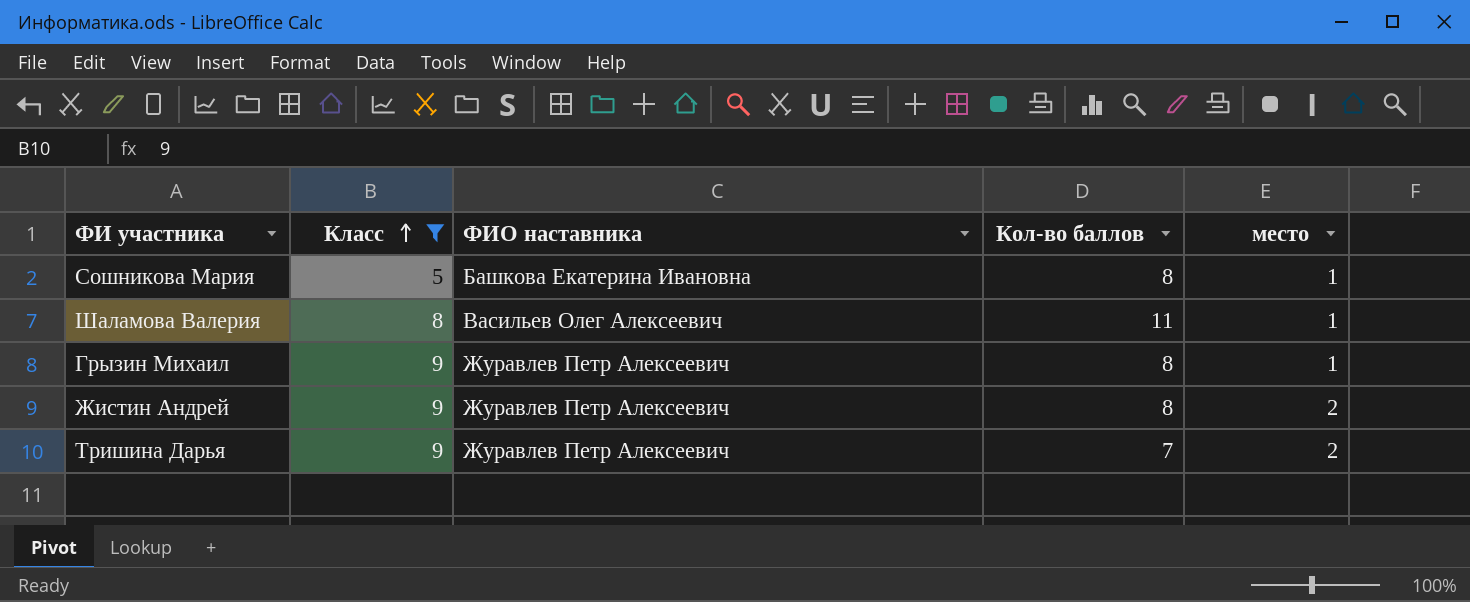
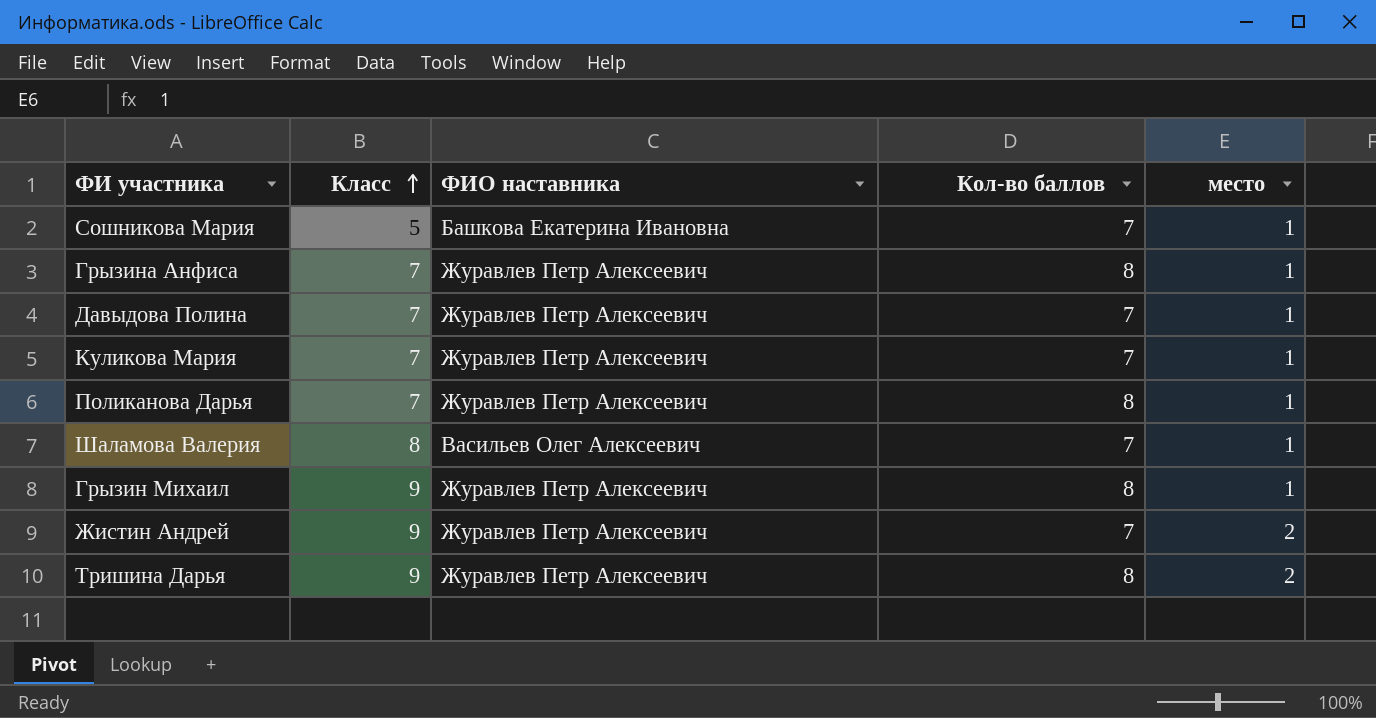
filter: Класс != 7 -> none
Сошникова Мария | Кол-во баллов: 8 -> 7
Шаламова Валерия | Кол-во баллов: 11 -> 7
Жистин Андрей | Кол-во баллов: 8 -> 7
Тришина Дарья | Кол-во баллов: 7 -> 8

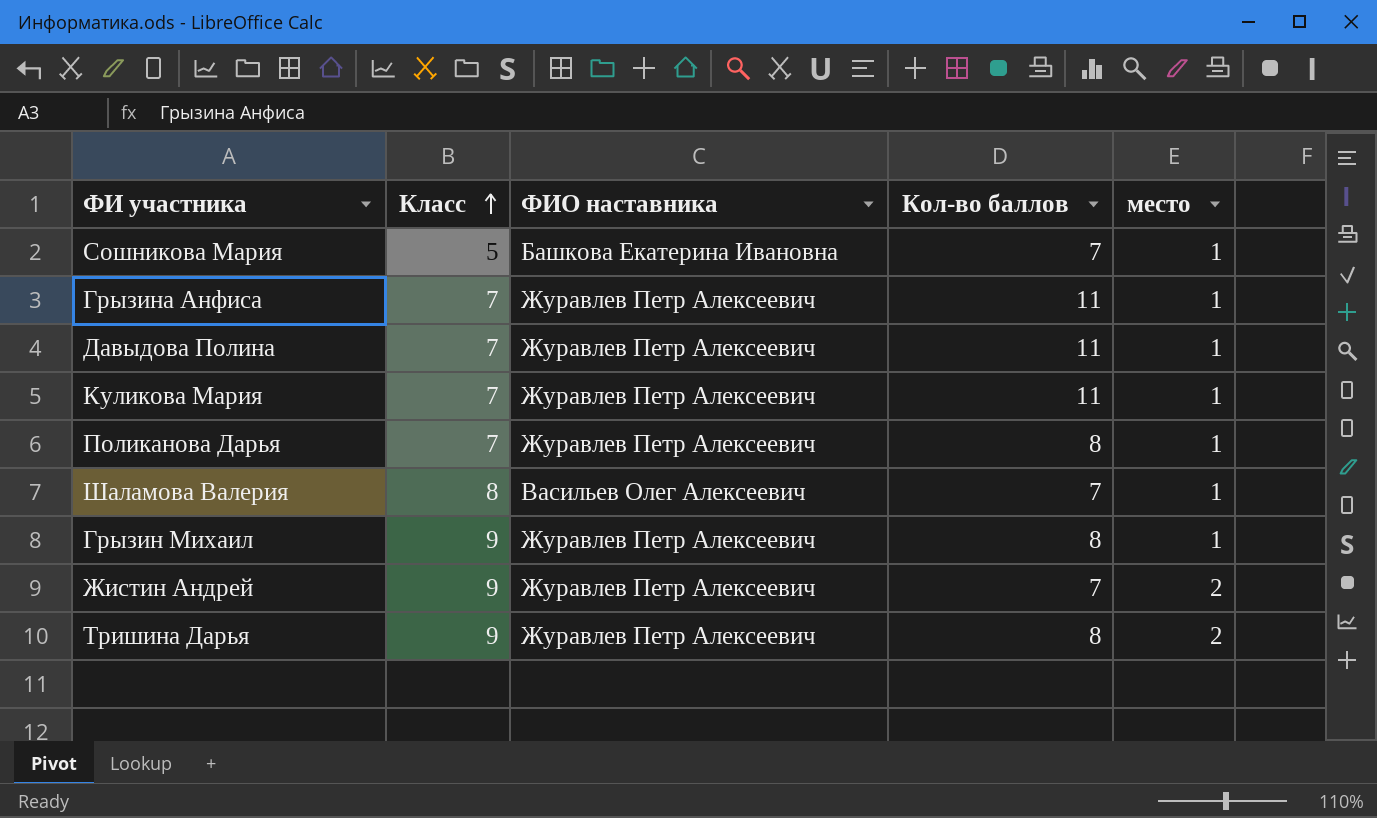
Грызина Анфиса | Кол-во баллов: 8 -> 11
Давыдова Полина | Кол-во баллов: 7 -> 11
Куликова Мария | Кол-во баллов: 7 -> 11

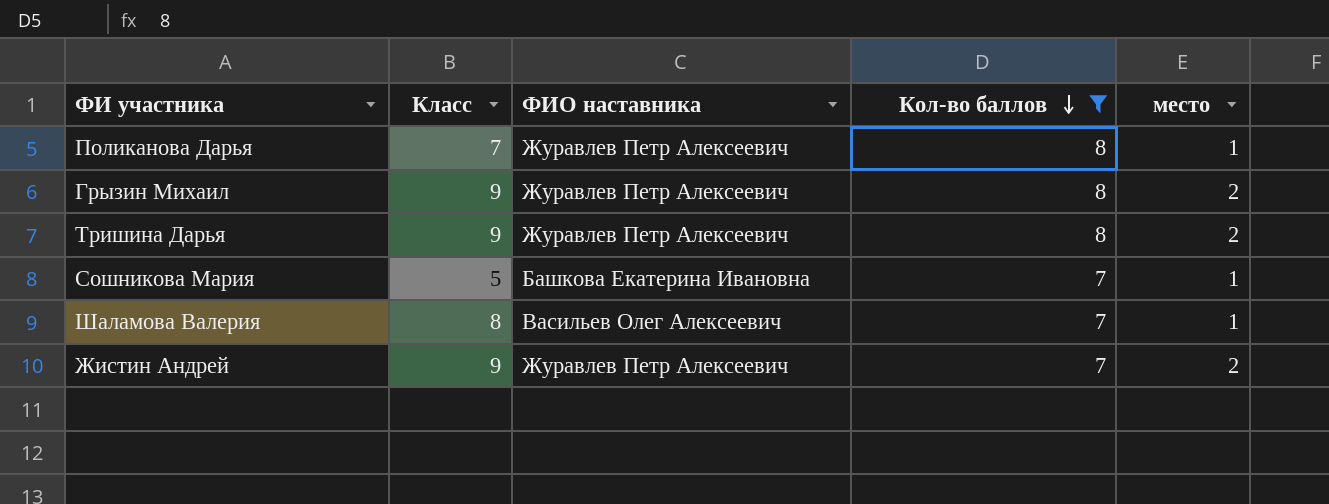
filter: none -> Кол-во баллов != 11
row order: Класс ascending -> Кол-во баллов descending
Грызин Михаил | место: 1 -> 2

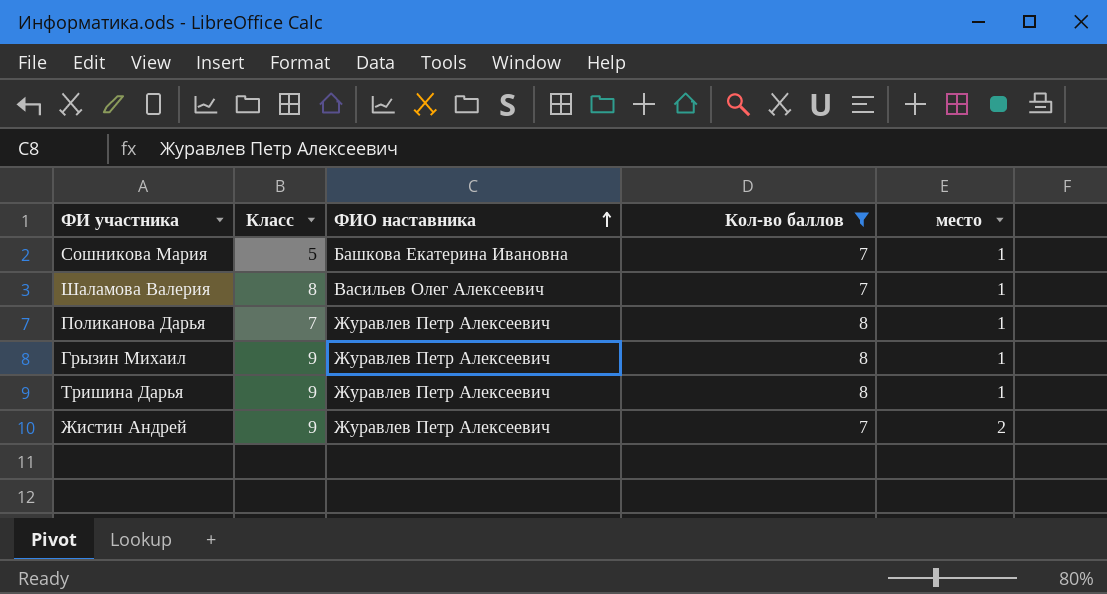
row order: Кол-во баллов descending -> ФИО наставника ascending
Грызин Михаил | место: 2 -> 1
Тришина Дарья | место: 2 -> 1

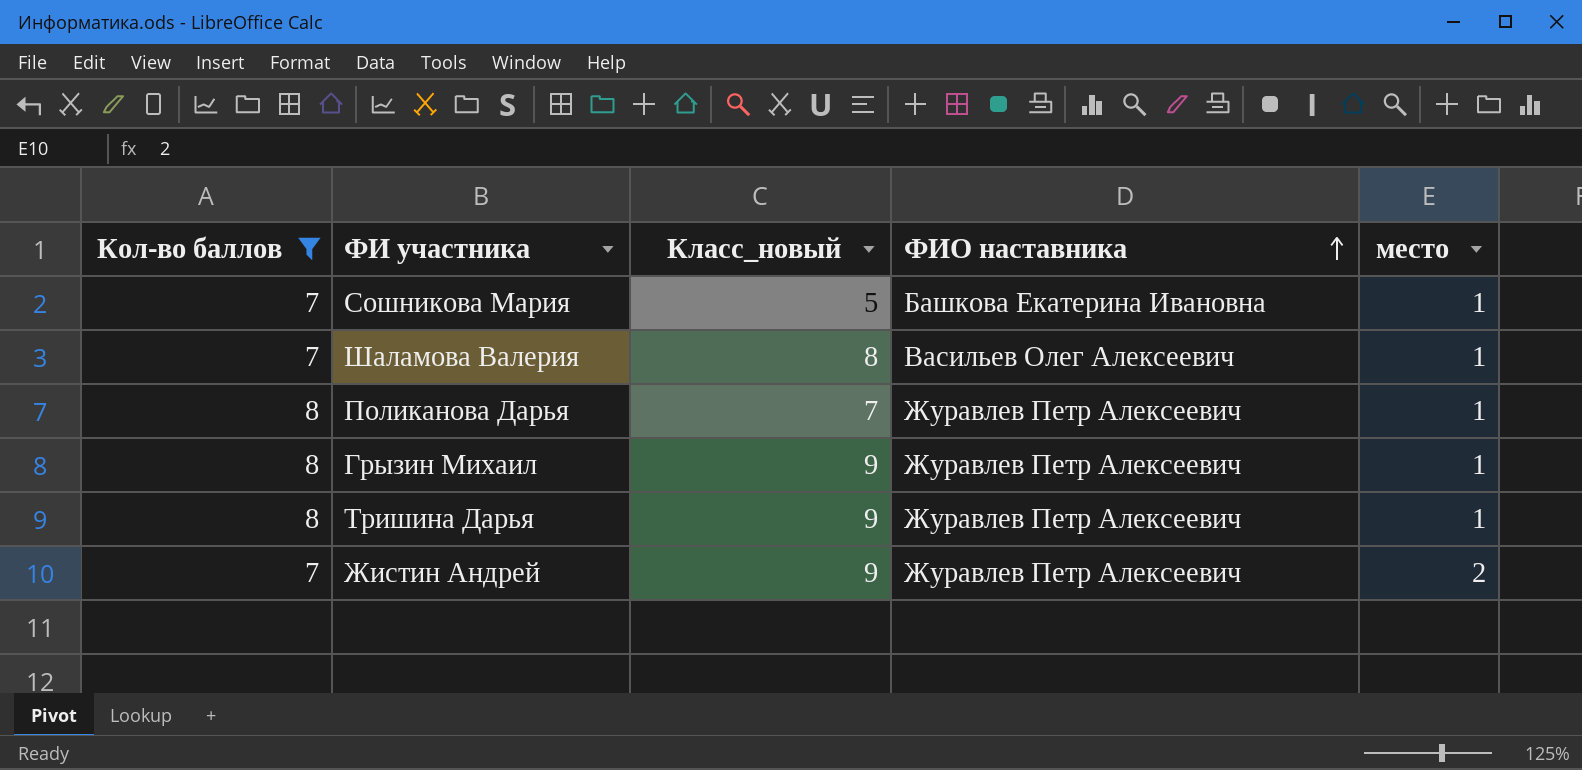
column Кол-во баллов | position: 4 -> 1
column name: Класс -> Класс_новый

